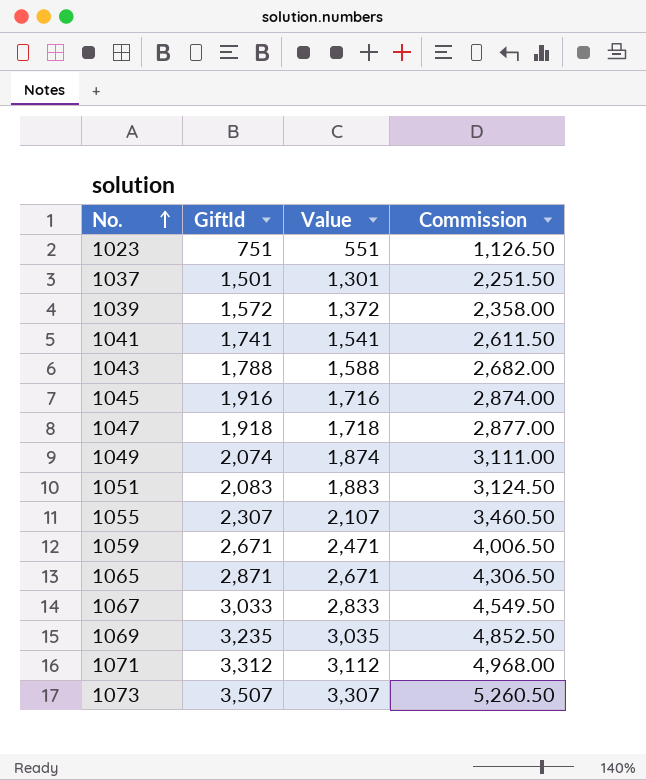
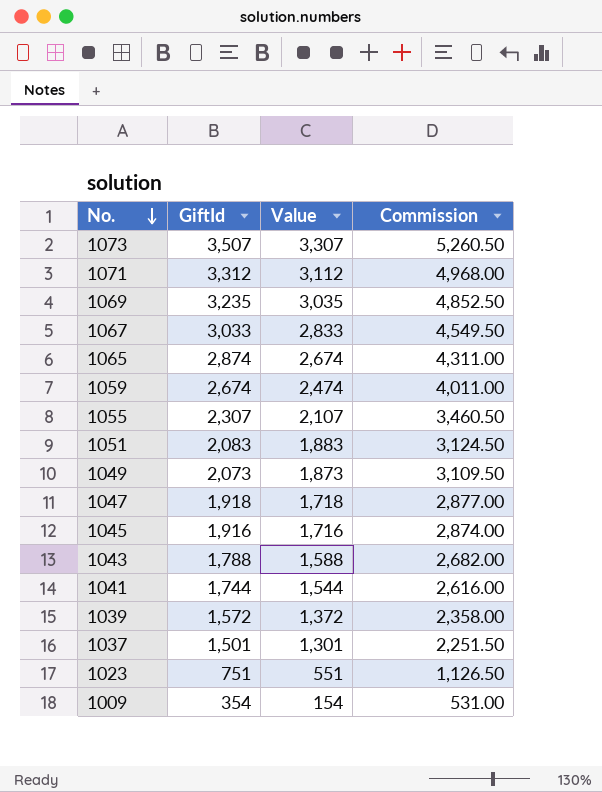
row order: No. ascending -> No. descending
1065 | GiftId: 2,871 -> 2,874
1065 | Value: 2,671 -> 2,674
1065 | Commission: 4,306.50 -> 4,311.00
1059 | GiftId: 2,671 -> 2,674
1059 | Value: 2,471 -> 2,474
1059 | Commission: 4,006.50 -> 4,011.00
1049 | GiftId: 2,074 -> 2,073
1049 | Value: 1,874 -> 1,873
1049 | Commission: 3,111.00 -> 3,109.50
1041 | GiftId: 1,741 -> 1,744
1041 | Value: 1,541 -> 1,544
1041 | Commission: 2,611.50 -> 2,616.00
row 1009: none -> 354 | 154 | 531.00

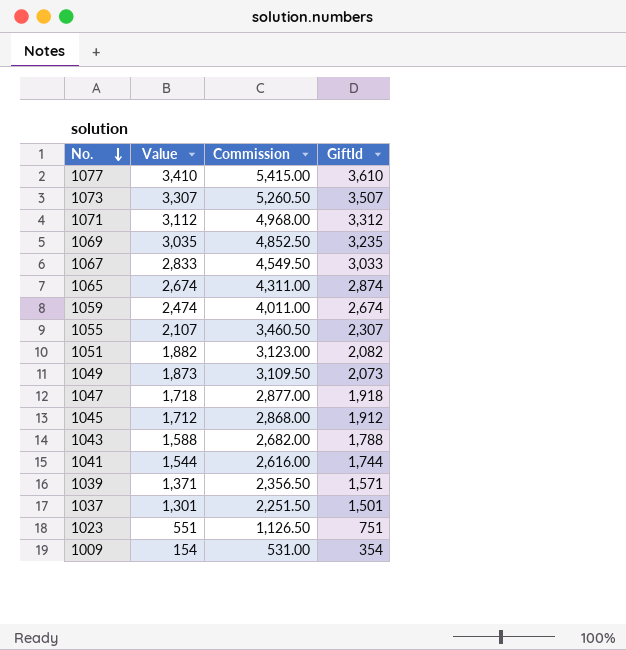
column GiftId | position: 2 -> 4
row 1077: none -> 3,410 | 5,415.00 | 3,610
1051 | Value: 1,883 -> 1,882
1051 | Commission: 3,124.50 -> 3,123.00
1051 | GiftId: 2,083 -> 2,082
1045 | Value: 1,716 -> 1,712
1045 | Commission: 2,874.00 -> 2,868.00
1045 | GiftId: 1,916 -> 1,912
1039 | Value: 1,372 -> 1,371
1039 | Commission: 2,358.00 -> 2,356.50
1039 | GiftId: 1,572 -> 1,571

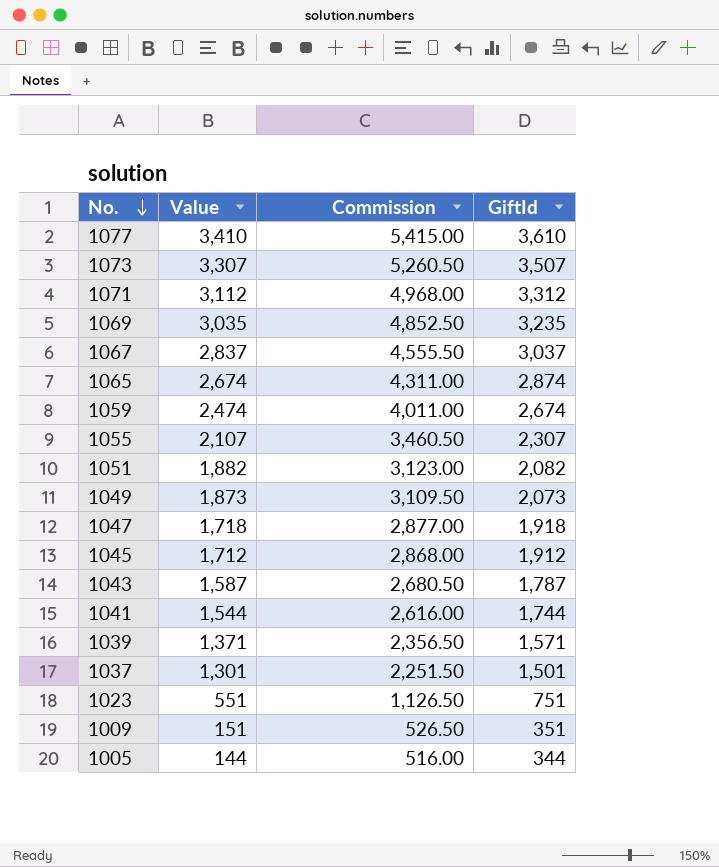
1067 | Value: 2,833 -> 2,837
1067 | Commission: 4,549.50 -> 4,555.50
1067 | GiftId: 3,033 -> 3,037
1043 | Value: 1,588 -> 1,587
1043 | Commission: 2,682.00 -> 2,680.50
1043 | GiftId: 1,788 -> 1,787
1009 | Value: 154 -> 151
1009 | Commission: 531.00 -> 526.50
1009 | GiftId: 354 -> 351
row 1005: none -> 144 | 516.00 | 344

